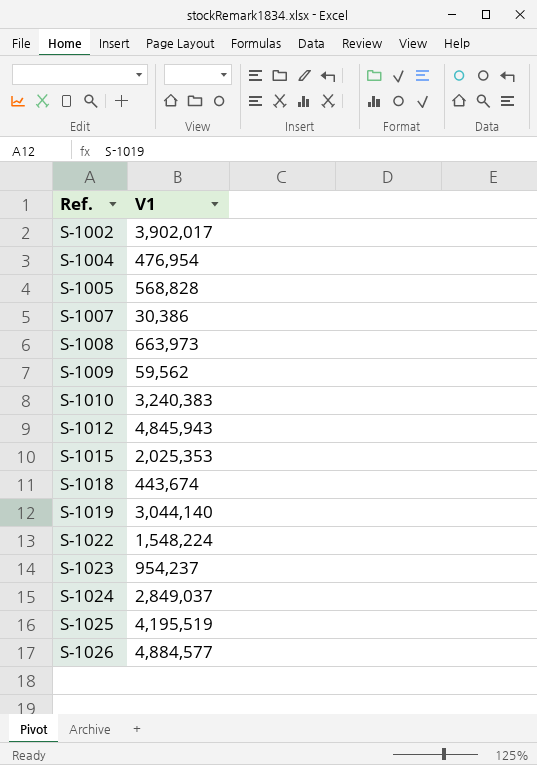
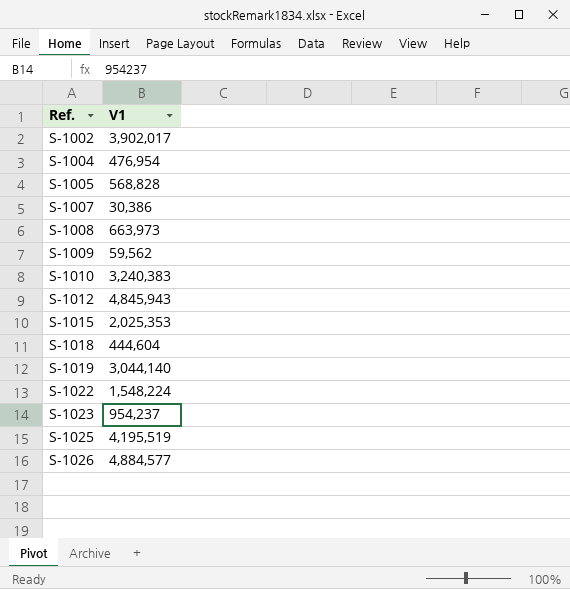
row S-1024: 2,849,037 -> none
S-1018 | V1: 443,674 -> 444,604

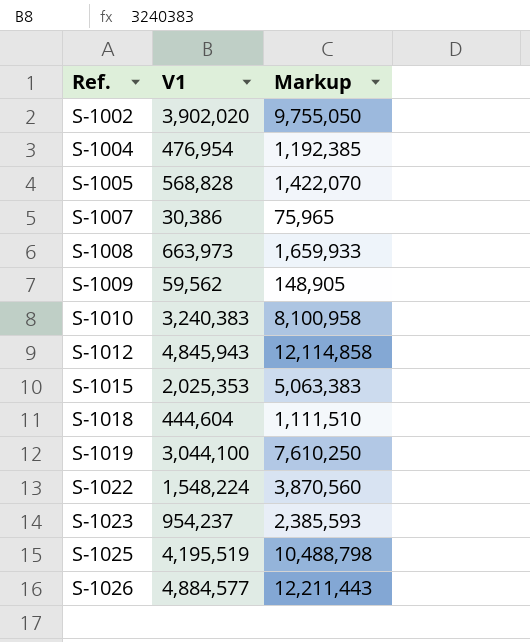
column Markup | formula: none -> [V1] * 2.5
S-1002 | V1: 3,902,017 -> 3,902,020
S-1019 | V1: 3,044,140 -> 3,044,100

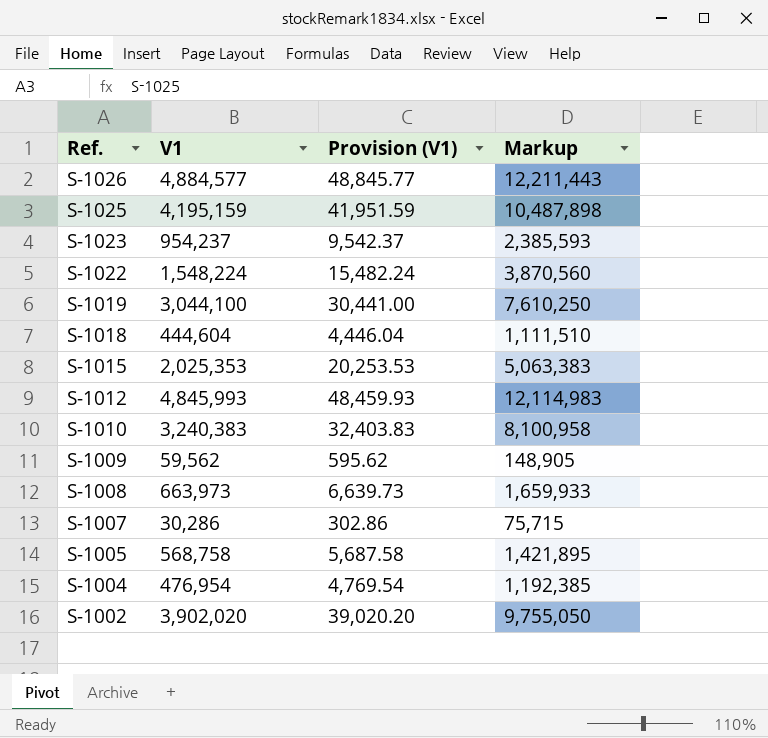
row order: Ref. ascending -> Ref. descending
column Provision (V1) | formula: none -> [V1] * 0.01
S-1025 | V1: 4,195,519 -> 4,195,159
S-1025 | Markup: 10,488,798 -> 10,487,898
S-1012 | V1: 4,845,943 -> 4,845,993
S-1012 | Markup: 12,114,858 -> 12,114,983
S-1007 | V1: 30,386 -> 30,286
S-1007 | Markup: 75,965 -> 75,715
S-1005 | V1: 568,828 -> 568,758
S-1005 | Markup: 1,422,070 -> 1,421,895

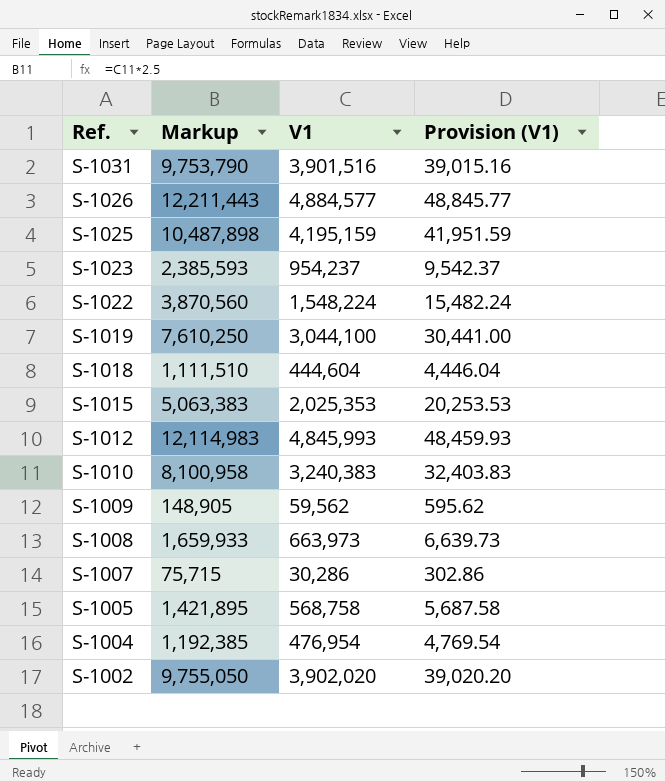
column Markup | position: 4 -> 2
row S-1031: none -> 9,753,790 | 3,901,516 | 39,015.16

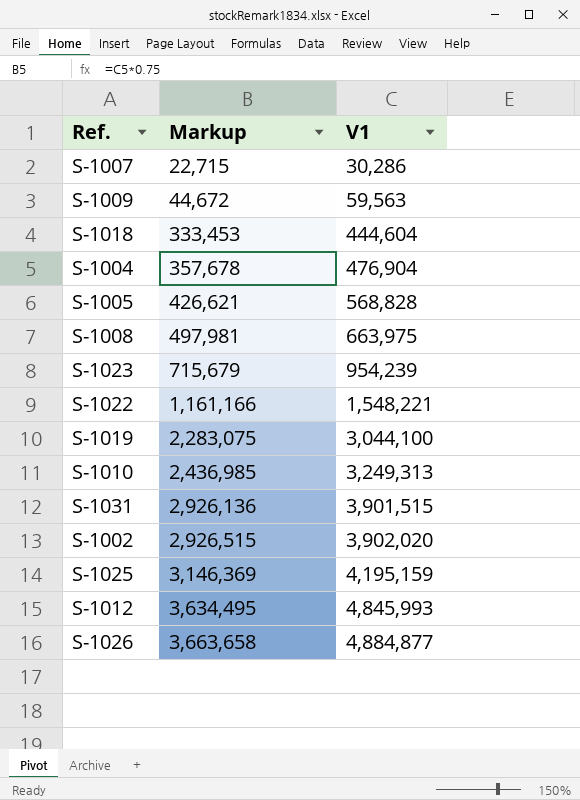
row order: Ref. descending -> Markup ascending
column Provision (V1) | formula: [V1] * 0.01 -> none
column Markup | formula: [V1] * 2.5 -> [V1] * 0.75
row S-1015: 5,063,383 | 2,025,353 | 20,253.53 -> none
S-1009 | V1: 59,562 -> 59,563
S-1004 | V1: 476,954 -> 476,904
S-1005 | V1: 568,758 -> 568,828
S-1008 | V1: 663,973 -> 663,975
S-1023 | V1: 954,237 -> 954,239
S-1022 | V1: 1,548,224 -> 1,548,221
S-1010 | V1: 3,240,383 -> 3,249,313
S-1031 | V1: 3,901,516 -> 3,901,515
S-1026 | V1: 4,884,577 -> 4,884,877

